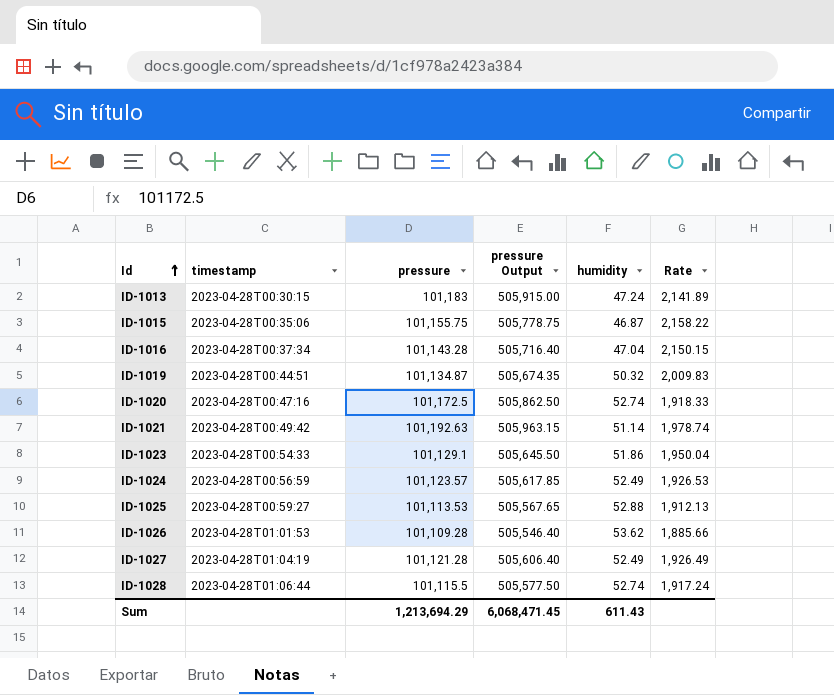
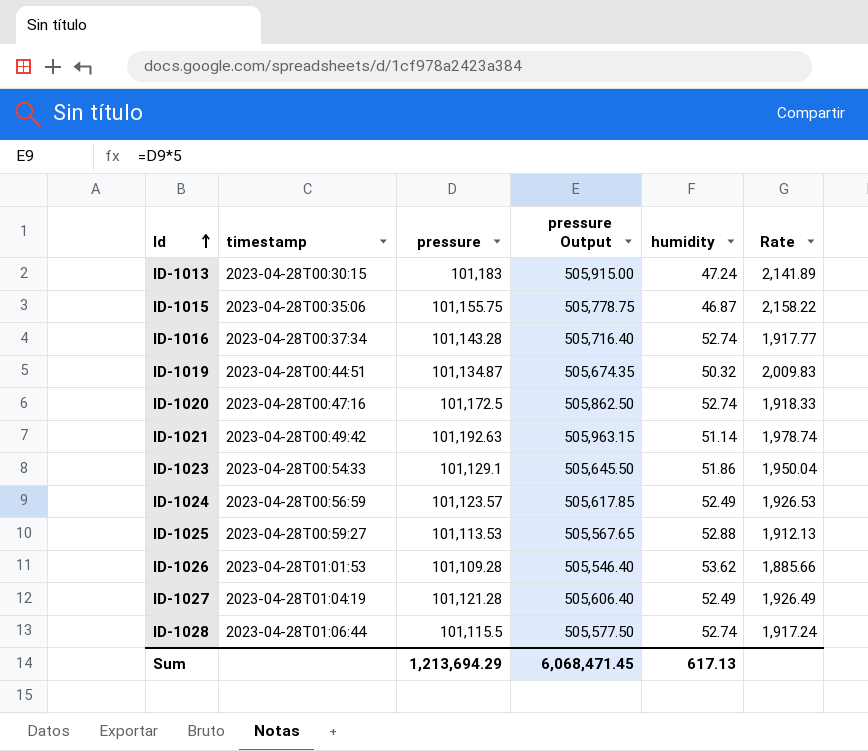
ID-1016 | humidity: 47.04 -> 52.74
ID-1016 | Rate: 2,150.15 -> 1,917.77
Sum | humidity: 611.43 -> 617.13

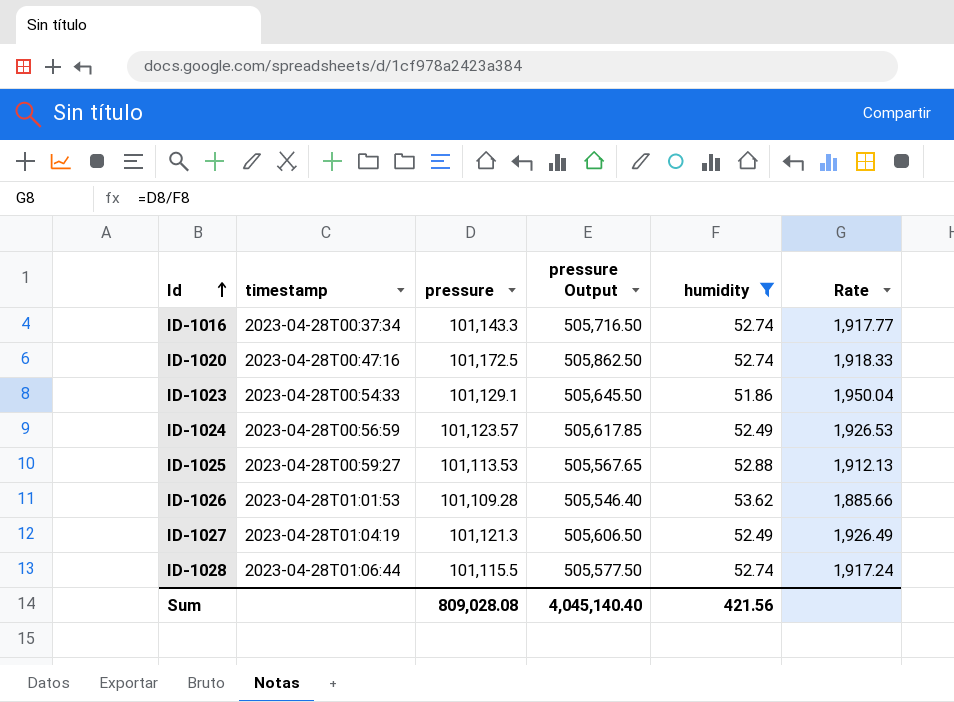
filter: none -> humidity >= 51.86
ID-1016 | pressure: 101,143.28 -> 101,143.3
ID-1016 | pressure Output: 505,716.40 -> 505,716.50
ID-1027 | pressure: 101,121.28 -> 101,121.3
ID-1027 | pressure Output: 505,606.40 -> 505,606.50
Sum | pressure: 1,213,694.29 -> 809,028.08
Sum | pressure Output: 6,068,471.45 -> 4,045,140.40
Sum | humidity: 617.13 -> 421.56

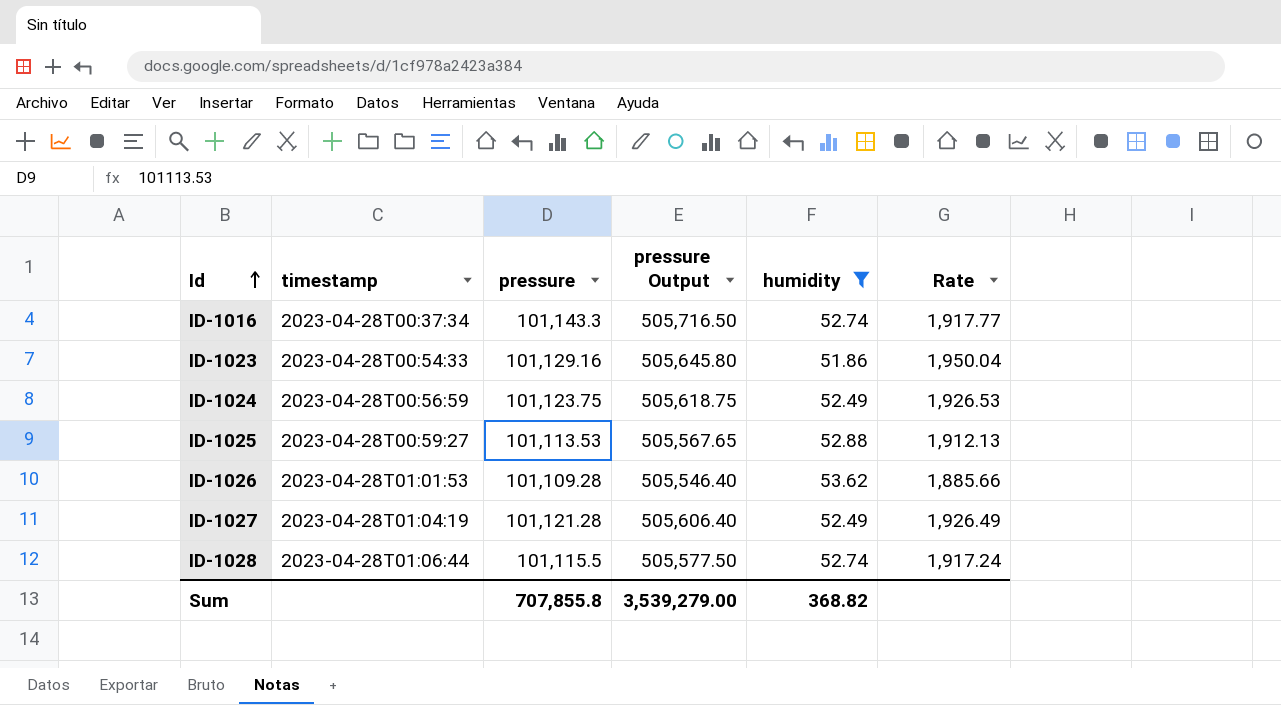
row ID-1020: 2023-04-28T00:47:16 | 101,172.5 | 505,862.50 | 52.74 | 1,918.33 -> none
ID-1023 | pressure: 101,129.1 -> 101,129.16
ID-1023 | pressure Output: 505,645.50 -> 505,645.80
ID-1024 | pressure: 101,123.57 -> 101,123.75
ID-1024 | pressure Output: 505,617.85 -> 505,618.75
ID-1027 | pressure: 101,121.3 -> 101,121.28
ID-1027 | pressure Output: 505,606.50 -> 505,606.40
Sum | pressure: 809,028.08 -> 707,855.8
Sum | pressure Output: 4,045,140.40 -> 3,539,279.00
Sum | humidity: 421.56 -> 368.82

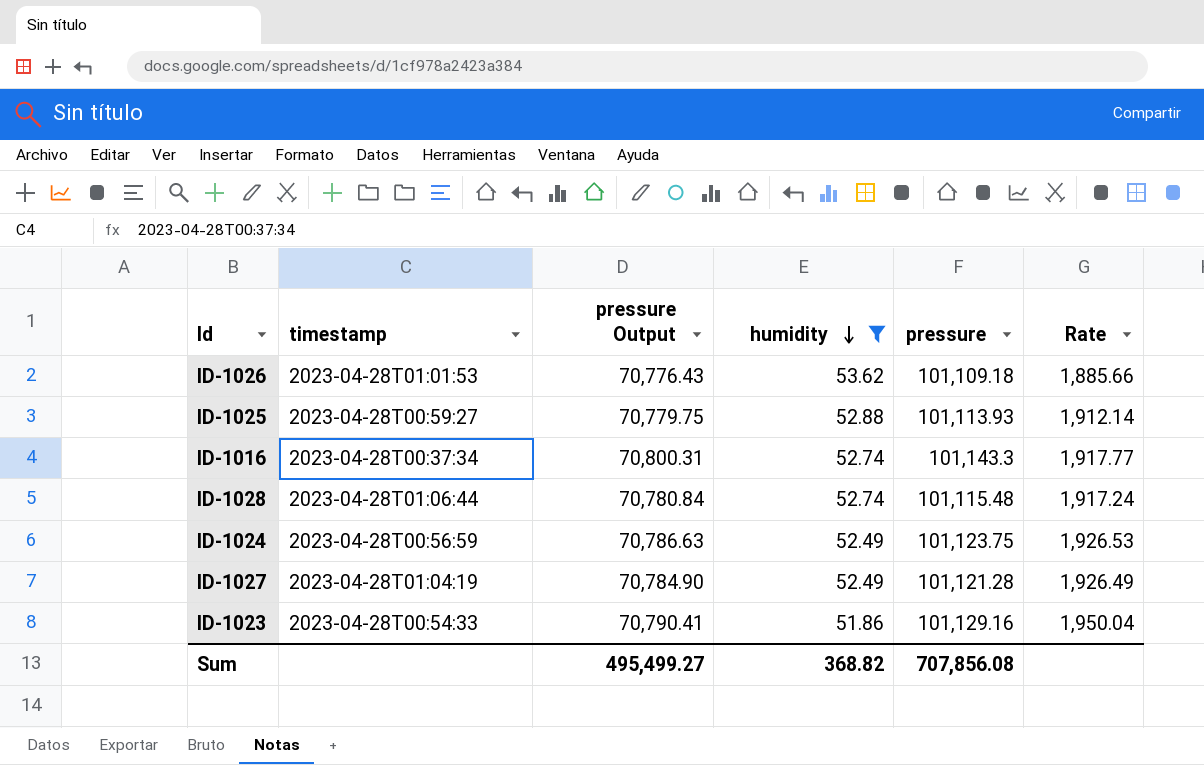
row order: Id ascending -> humidity descending
column pressure Output | formula: [pressure] * 5 -> [pressure] * 0.7
column pressure | position: 3 -> 5
ID-1026 | pressure: 101,109.28 -> 101,109.18
ID-1025 | pressure: 101,113.53 -> 101,113.93
ID-1025 | Rate: 1,912.13 -> 1,912.14
ID-1028 | pressure: 101,115.5 -> 101,115.48
Sum | pressure Output: 3,539,279.00 -> 495,499.27
Sum | pressure: 707,855.8 -> 707,856.08

